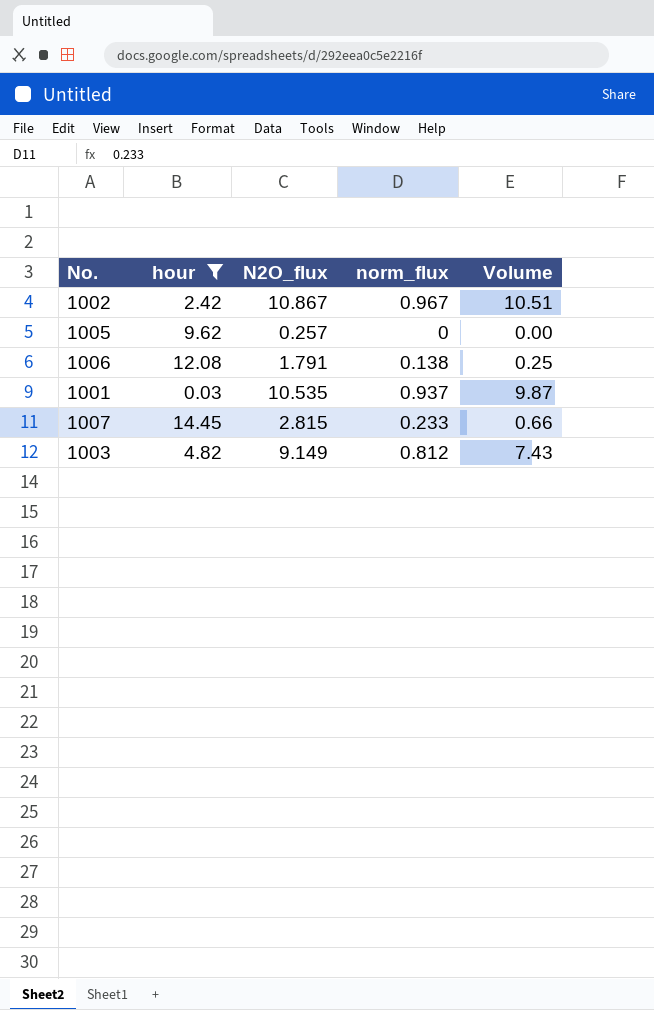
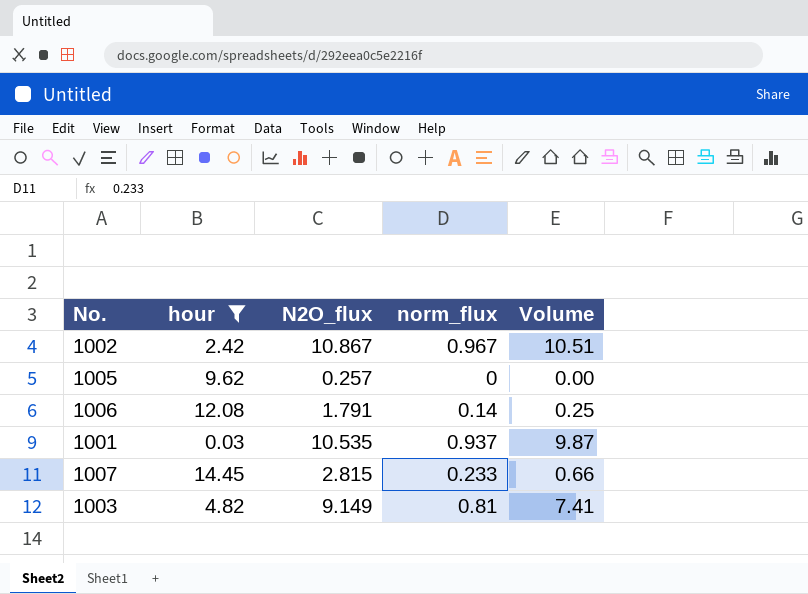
1006 | norm_flux: 0.138 -> 0.14
1003 | norm_flux: 0.812 -> 0.81
1003 | Volume: 7.43 -> 7.41

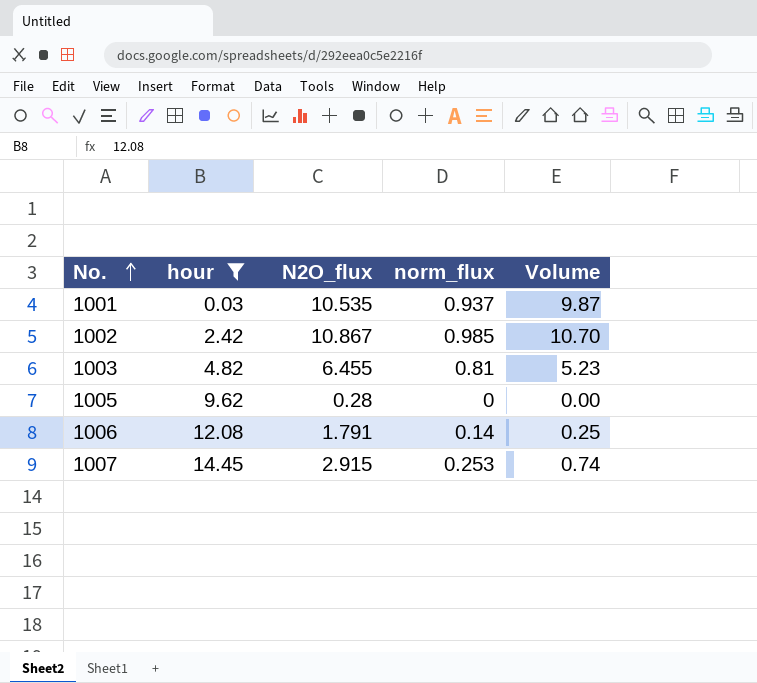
row order: none -> No. ascending
1002 | norm_flux: 0.967 -> 0.985
1002 | Volume: 10.51 -> 10.70
1003 | N2O_flux: 9.149 -> 6.455
1003 | Volume: 7.41 -> 5.23
1005 | N2O_flux: 0.257 -> 0.28
1007 | N2O_flux: 2.815 -> 2.915
1007 | norm_flux: 0.233 -> 0.253
1007 | Volume: 0.66 -> 0.74

